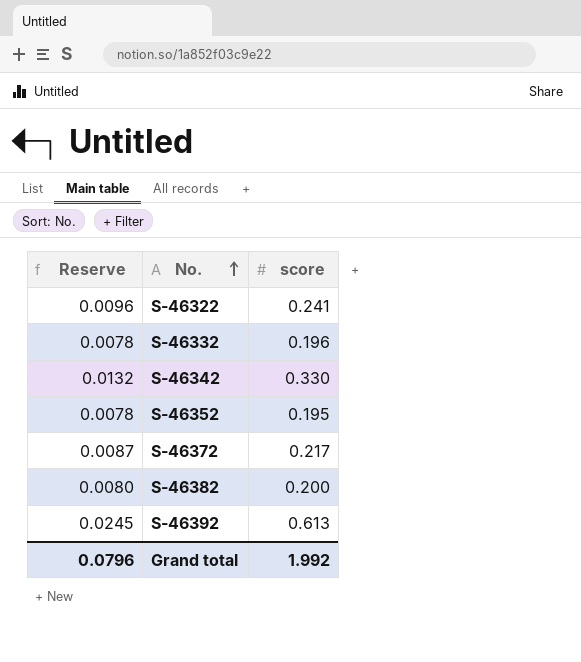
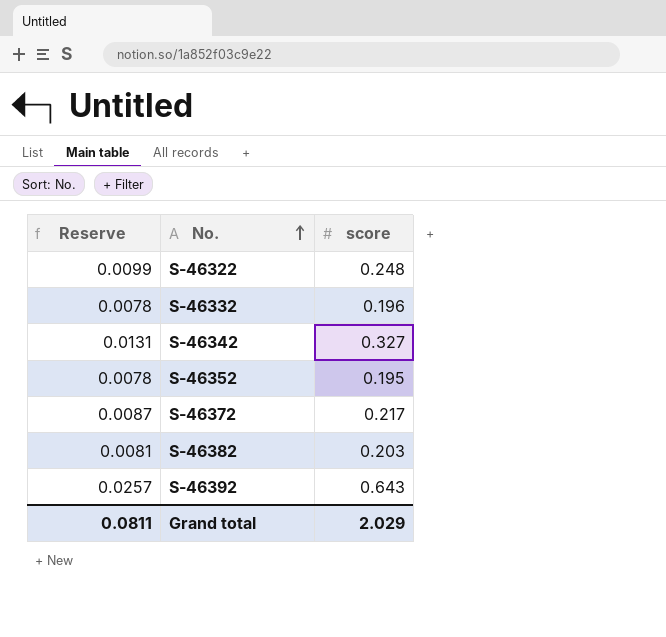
S-46322 | Reserve: 0.0096 -> 0.0099
S-46322 | score: 0.241 -> 0.248
S-46342 | Reserve: 0.0132 -> 0.0131
S-46342 | score: 0.330 -> 0.327
S-46382 | Reserve: 0.0080 -> 0.0081
S-46382 | score: 0.200 -> 0.203
S-46392 | Reserve: 0.0245 -> 0.0257
S-46392 | score: 0.613 -> 0.643
Grand total | Reserve: 0.0796 -> 0.0811
Grand total | score: 1.992 -> 2.029

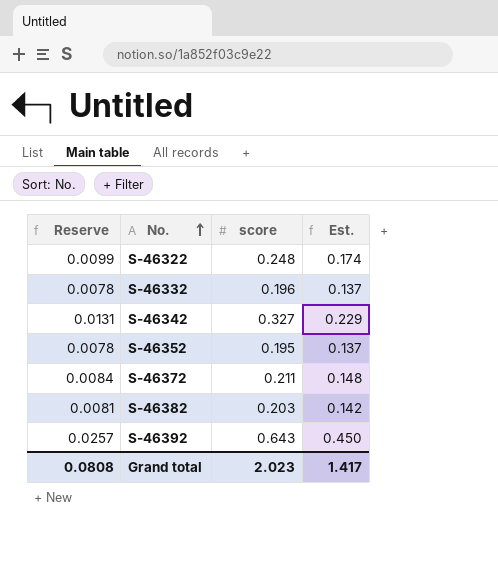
column Est. | formula: none -> [score] * 0.7
S-46372 | Reserve: 0.0087 -> 0.0084
S-46372 | score: 0.217 -> 0.211
Grand total | Reserve: 0.0811 -> 0.0808
Grand total | score: 2.029 -> 2.023

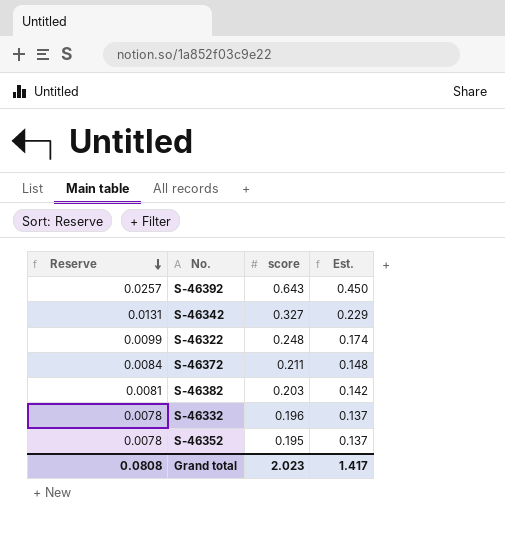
row order: No. ascending -> Reserve descending

